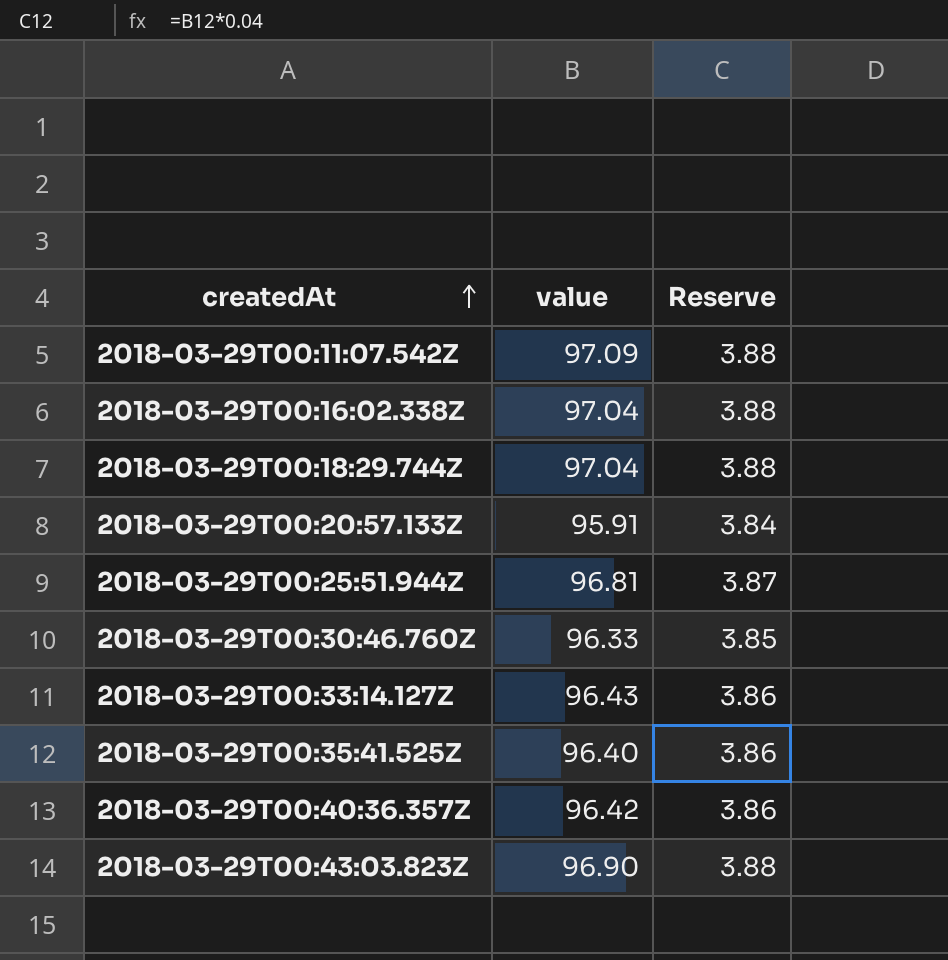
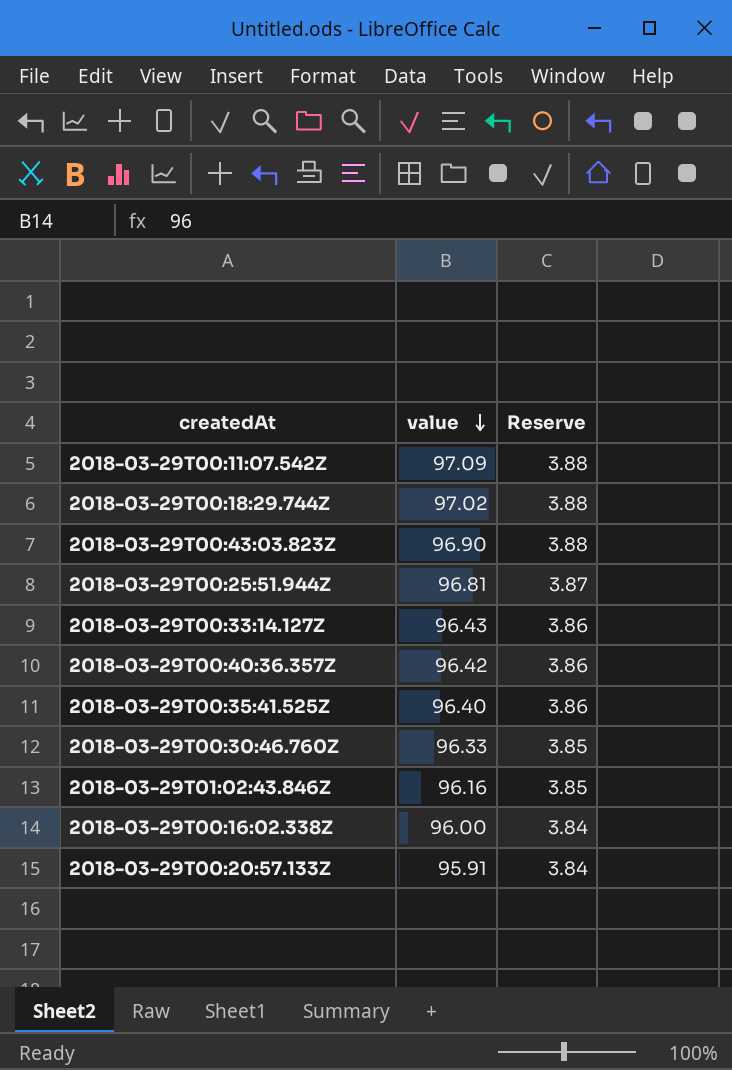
row order: createdAt ascending -> value descending
2018-03-29T00:18:29.744Z | value: 97.04 -> 97.02
row 2018-03-29T01:02:43.846Z: none -> 96.16 | 3.85
2018-03-29T00:16:02.338Z | value: 97.04 -> 96.00
2018-03-29T00:16:02.338Z | Reserve: 3.88 -> 3.84

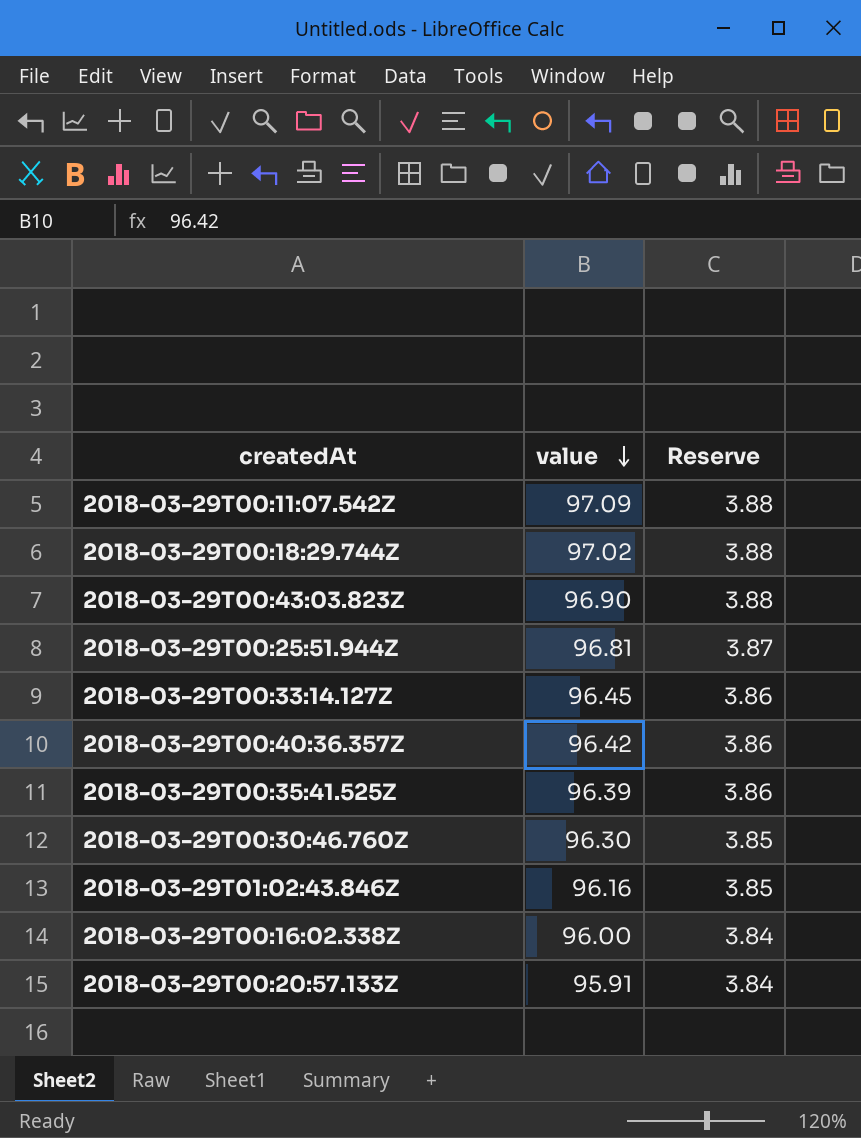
2018-03-29T00:33:14.127Z | value: 96.43 -> 96.45
2018-03-29T00:35:41.525Z | value: 96.40 -> 96.39
2018-03-29T00:30:46.760Z | value: 96.33 -> 96.30

